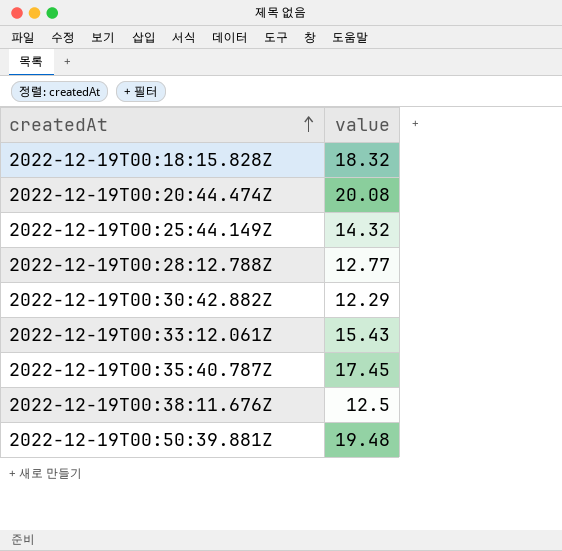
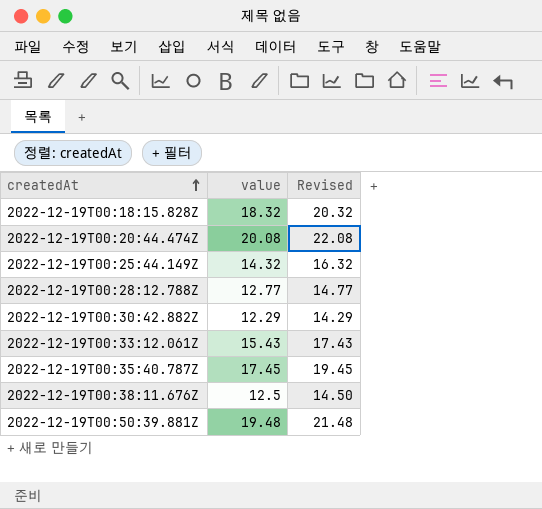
column Revised | formula: none -> [value] + 2

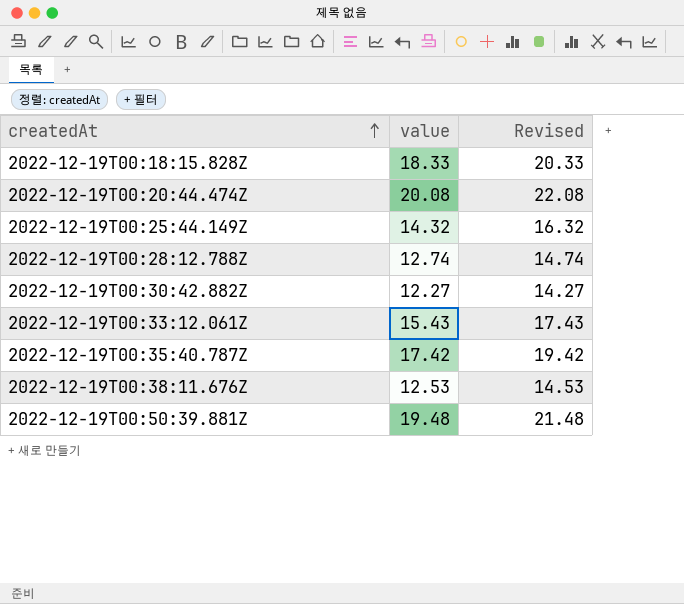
2022-12-19T00:18:15.828Z | value: 18.32 -> 18.33
2022-12-19T00:18:15.828Z | Revised: 20.32 -> 20.33
2022-12-19T00:28:12.788Z | value: 12.77 -> 12.74
2022-12-19T00:28:12.788Z | Revised: 14.77 -> 14.74
2022-12-19T00:30:42.882Z | value: 12.29 -> 12.27
2022-12-19T00:30:42.882Z | Revised: 14.29 -> 14.27
2022-12-19T00:35:40.787Z | value: 17.45 -> 17.42
2022-12-19T00:35:40.787Z | Revised: 19.45 -> 19.42
2022-12-19T00:38:11.676Z | value: 12.5 -> 12.53
2022-12-19T00:38:11.676Z | Revised: 14.50 -> 14.53

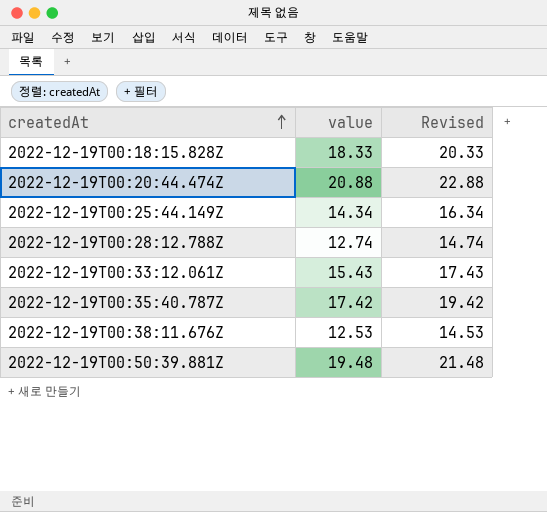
row 2022-12-19T00:30:42.882Z: 12.27 | 14.27 -> none
2022-12-19T00:20:44.474Z | value: 20.08 -> 20.88
2022-12-19T00:20:44.474Z | Revised: 22.08 -> 22.88
2022-12-19T00:25:44.149Z | value: 14.32 -> 14.34
2022-12-19T00:25:44.149Z | Revised: 16.32 -> 16.34

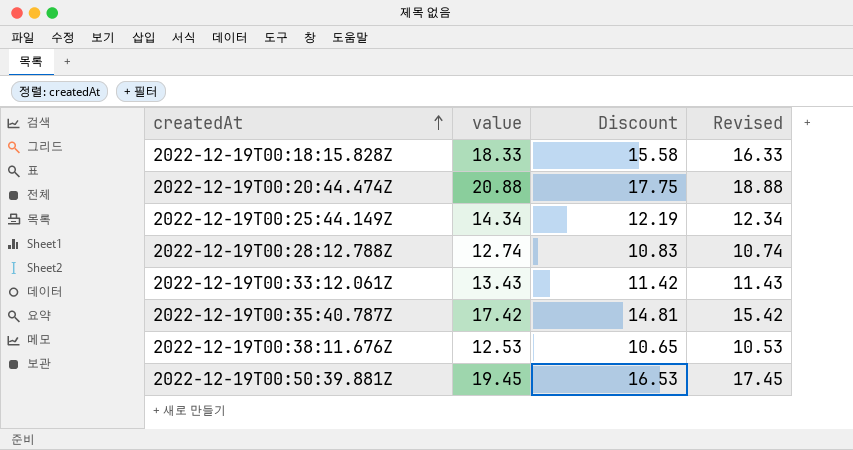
column Discount | formula: none -> [value] * 0.85
column Revised | formula: [value] + 2 -> [value] - 2
2022-12-19T00:33:12.061Z | value: 15.43 -> 13.43
2022-12-19T00:50:39.881Z | value: 19.48 -> 19.45

